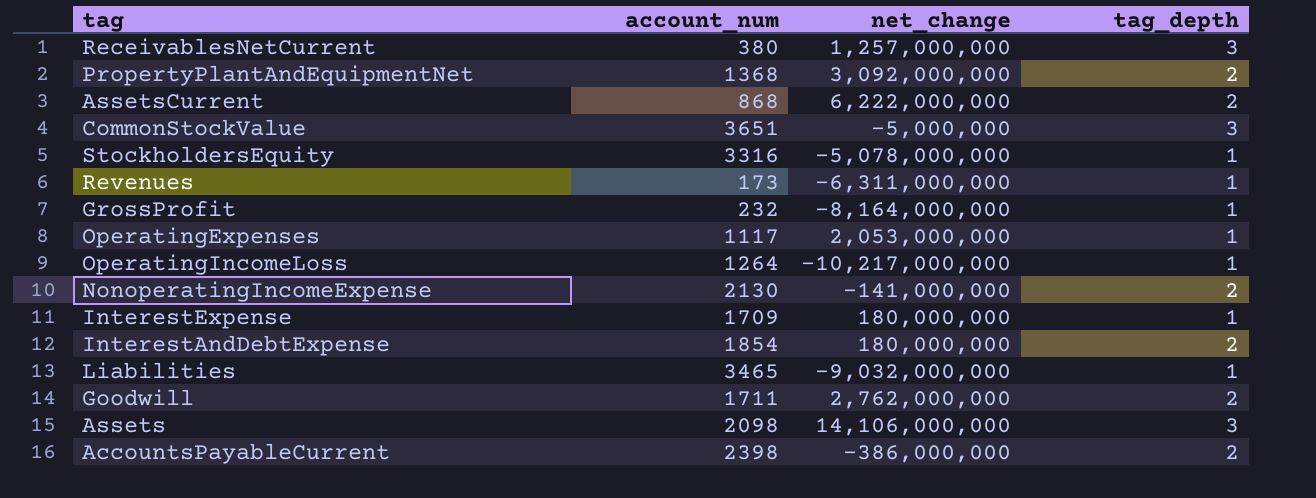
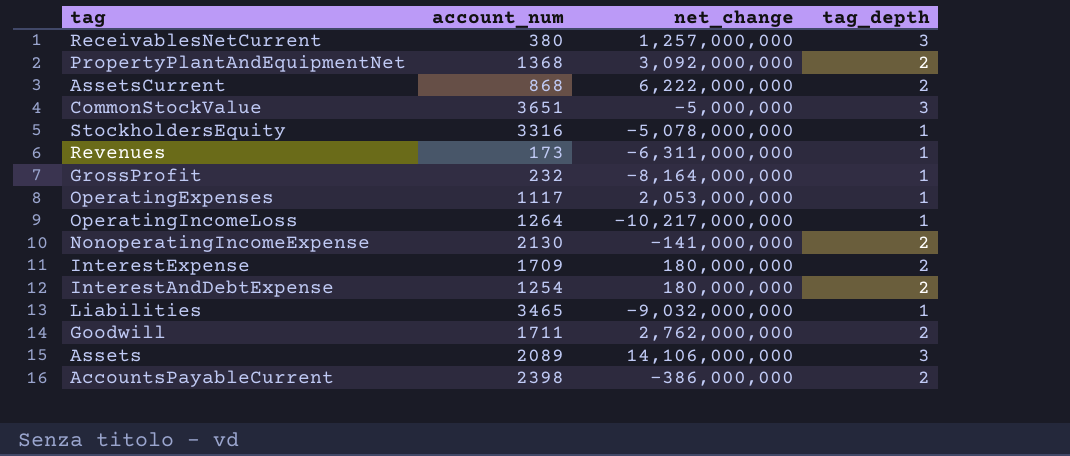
InterestExpense | tag_depth: 1 -> 2
InterestAndDebtExpense | account_num: 1854 -> 1254
Assets | account_num: 2098 -> 2089

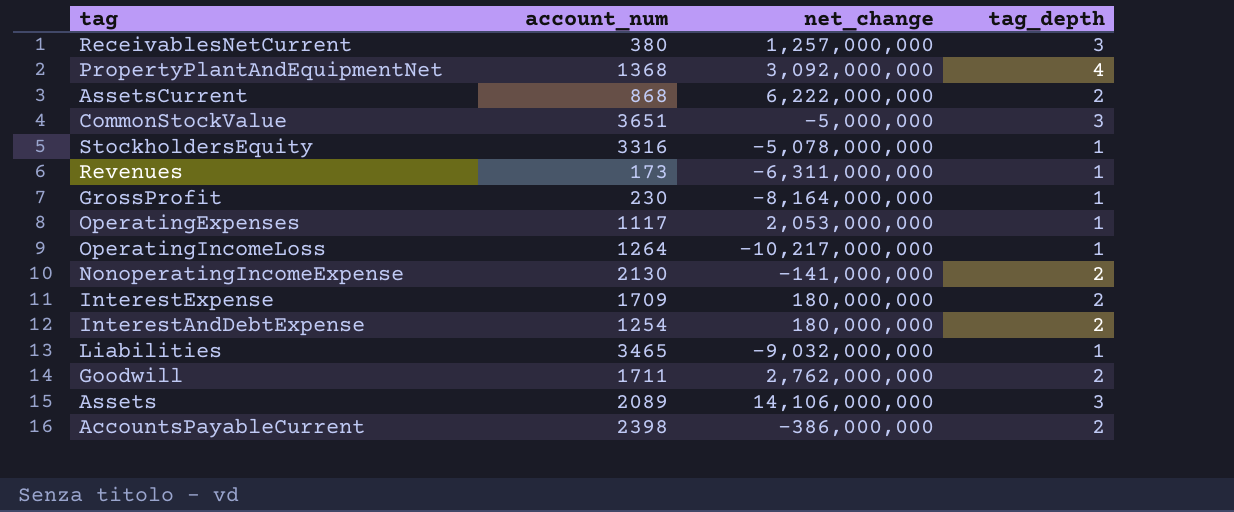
PropertyPlantAndEquipmentNet | tag_depth: 2 -> 4
GrossProfit | account_num: 232 -> 230

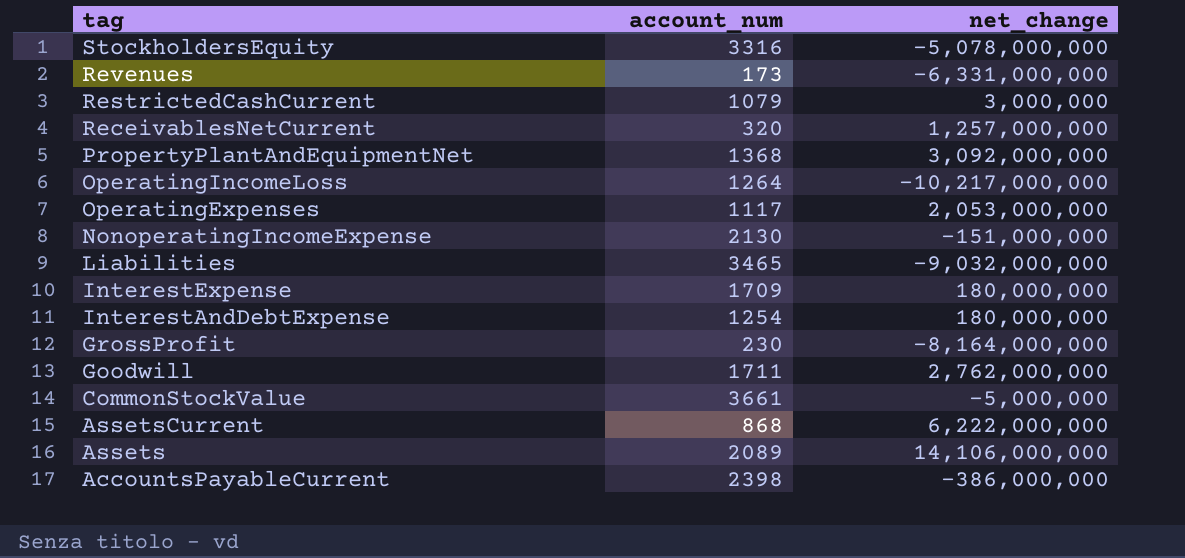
row order: none -> tag descending
column tag_depth | position: 4 -> none
Revenues | net_change: -6,311,000,000 -> -6,331,000,000
row RestrictedCashCurrent: none -> 1079 | 3,000,000
ReceivablesNetCurrent | account_num: 380 -> 320
NonoperatingIncomeExpense | net_change: -141,000,000 -> -151,000,000
CommonStockValue | account_num: 3651 -> 3661

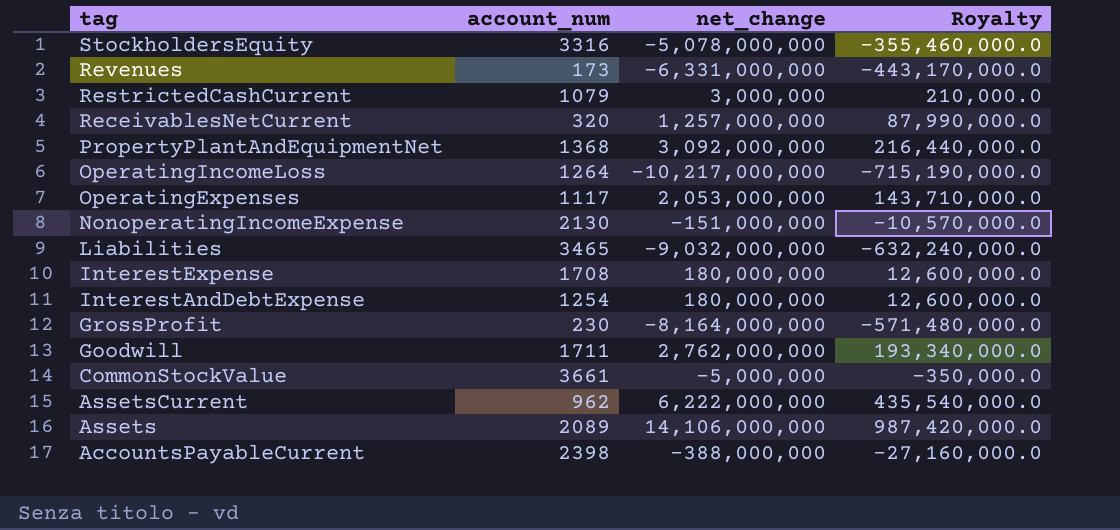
column Royalty | formula: none -> [net_change] * 0.07
InterestExpense | account_num: 1709 -> 1708
AssetsCurrent | account_num: 868 -> 962
AccountsPayableCurrent | net_change: -386,000,000 -> -388,000,000

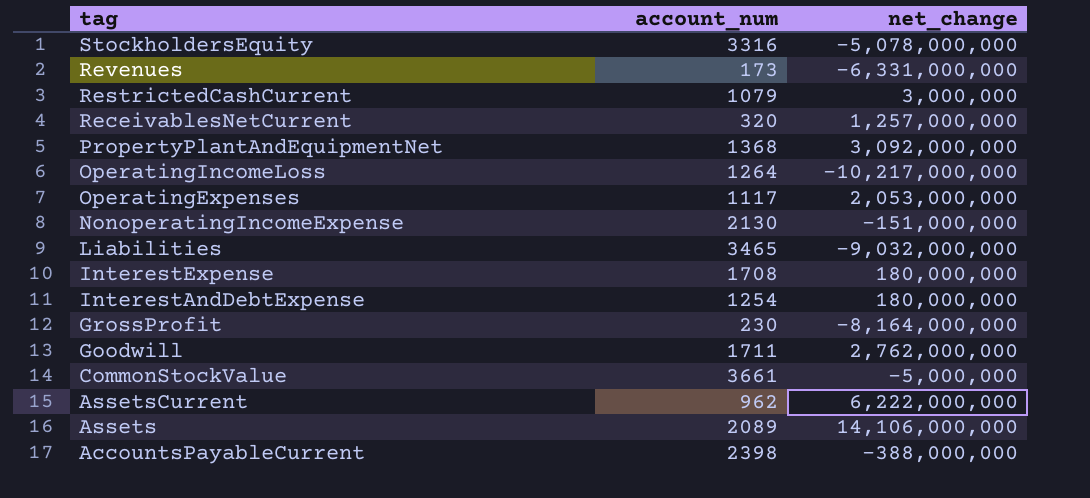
column Royalty | formula: [net_change] * 0.07 -> none

